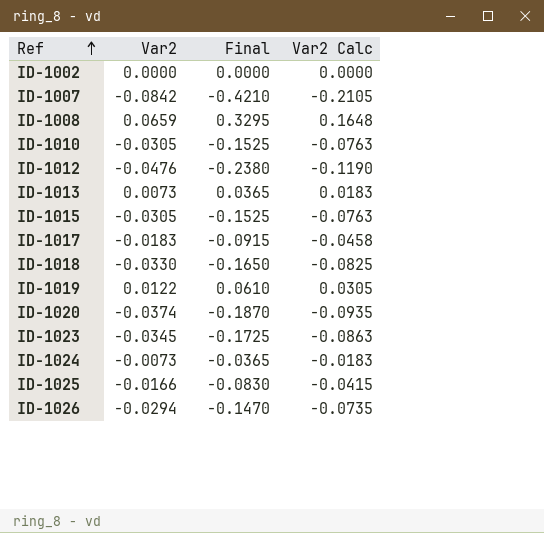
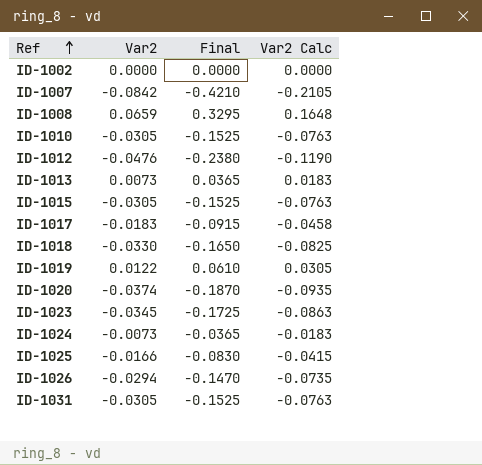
row ID-1031: none -> -0.0305 | -0.1525 | -0.0763

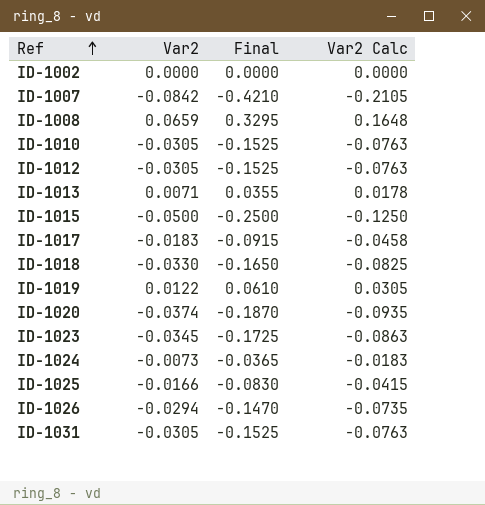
ID-1012 | Var2: -0.0476 -> -0.0305
ID-1012 | Final: -0.2380 -> -0.1525
ID-1012 | Var2 Calc: -0.1190 -> -0.0763
ID-1013 | Var2: 0.0073 -> 0.0071
ID-1013 | Final: 0.0365 -> 0.0355
ID-1013 | Var2 Calc: 0.0183 -> 0.0178
ID-1015 | Var2: -0.0305 -> -0.0500
ID-1015 | Final: -0.1525 -> -0.2500
ID-1015 | Var2 Calc: -0.0763 -> -0.1250

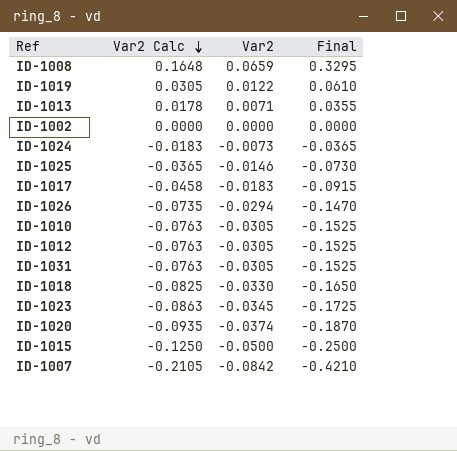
row order: Ref ascending -> Var2 Calc descending
column Var2 Calc | position: 4 -> 2
ID-1025 | Var2 Calc: -0.0415 -> -0.0365
ID-1025 | Var2: -0.0166 -> -0.0146
ID-1025 | Final: -0.0830 -> -0.0730

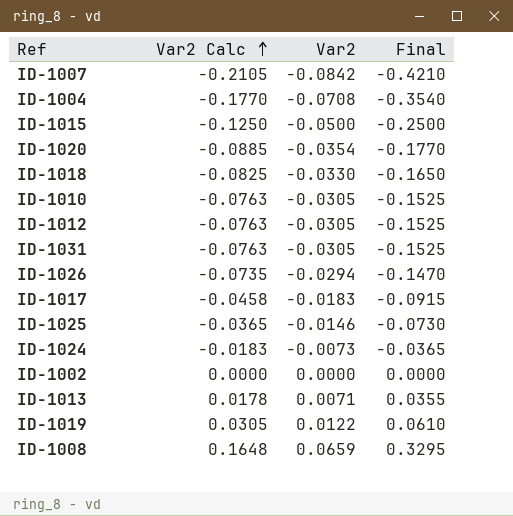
row order: Var2 Calc descending -> Var2 Calc ascending
row ID-1023: -0.0863 | -0.0345 | -0.1725 -> none
row ID-1004: none -> -0.1770 | -0.0708 | -0.3540
ID-1020 | Var2 Calc: -0.0935 -> -0.0885
ID-1020 | Var2: -0.0374 -> -0.0354
ID-1020 | Final: -0.1870 -> -0.1770

